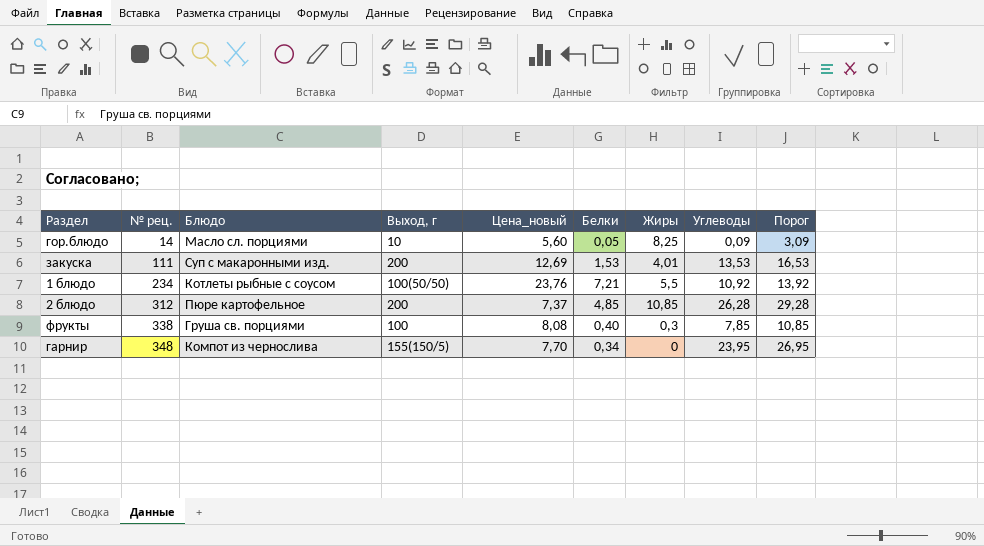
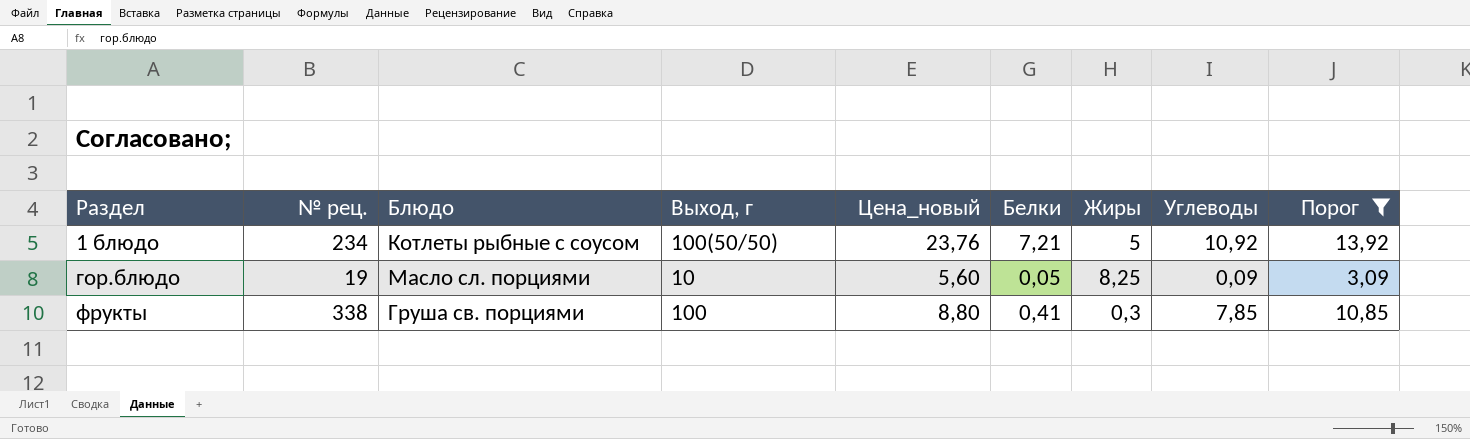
filter: none -> Порог <= 13,92
row order: № рец. ascending -> Раздел ascending
1 блюдо | Жиры: 5,5 -> 5
гор.блюдо | № рец.: 14 -> 19
фрукты | Цена_новый: 8,08 -> 8,80
фрукты | Белки: 0,40 -> 0,41

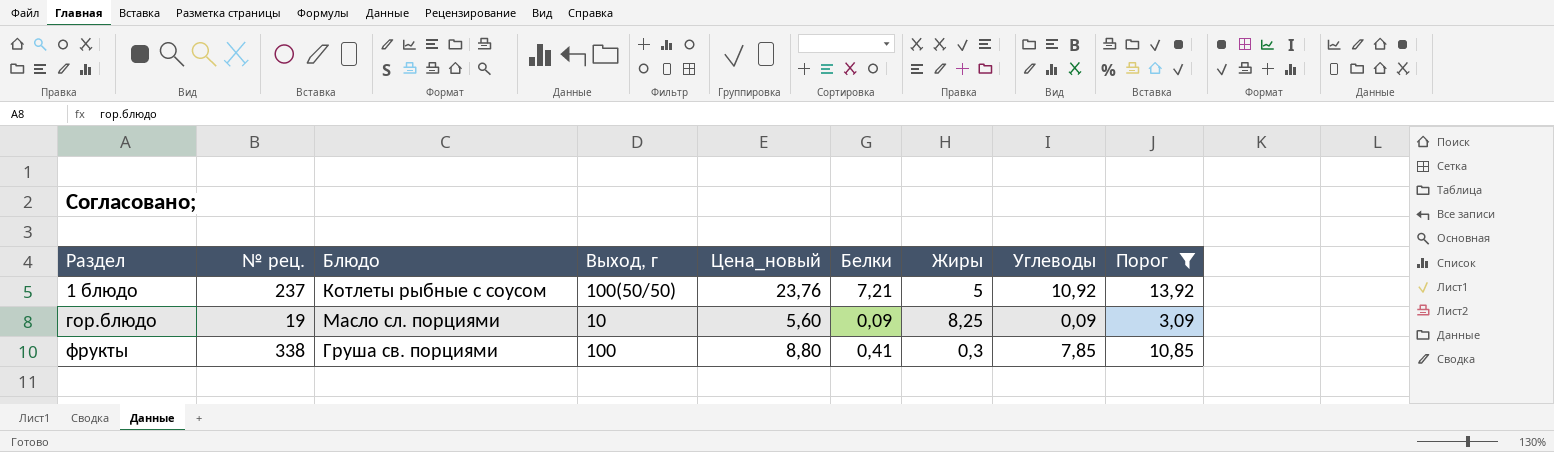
1 блюдо | № рец.: 234 -> 237
гор.блюдо | Белки: 0,05 -> 0,09

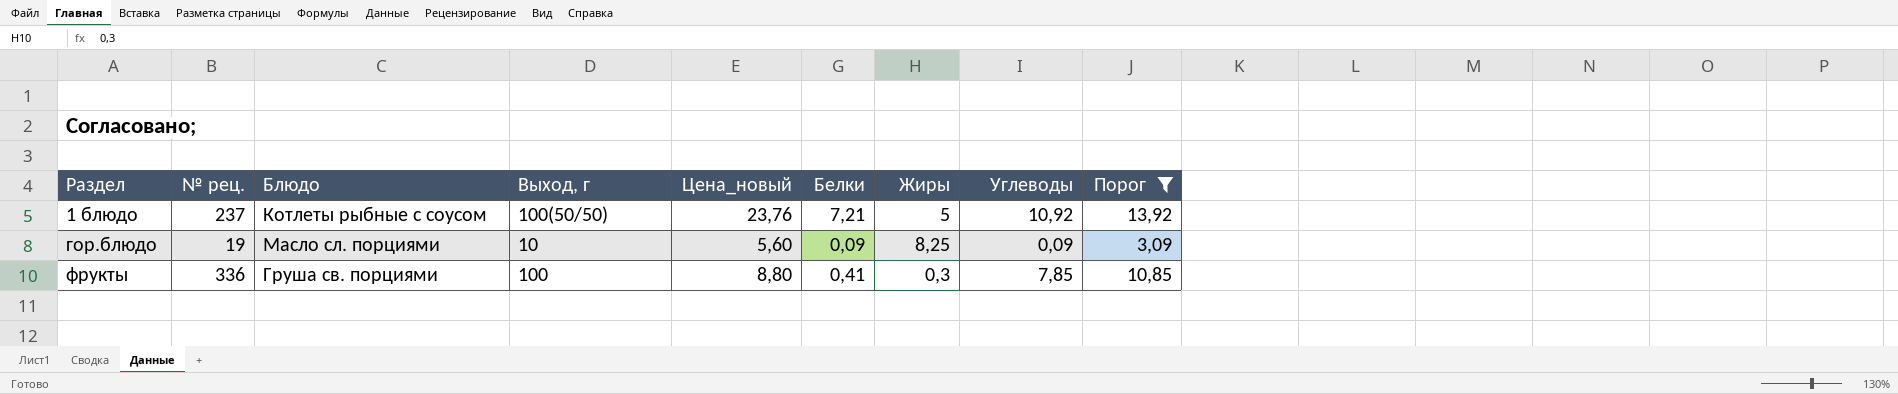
фрукты | № рец.: 338 -> 336

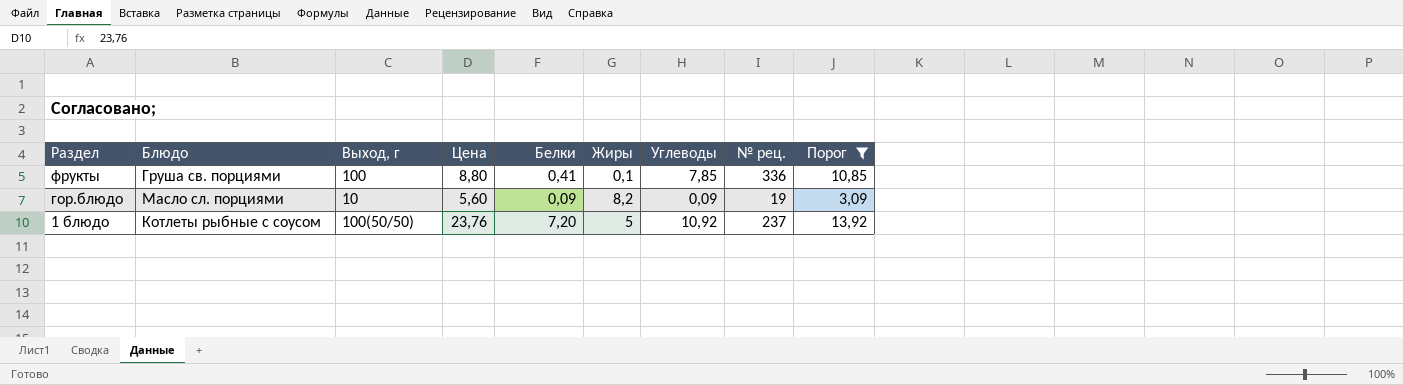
row order: Раздел ascending -> Раздел descending
column name: Цена_новый -> Цена
column № рец. | position: 2 -> 8
фрукты | Жиры: 0,3 -> 0,1
гор.блюдо | Жиры: 8,25 -> 8,2
1 блюдо | Белки: 7,21 -> 7,20

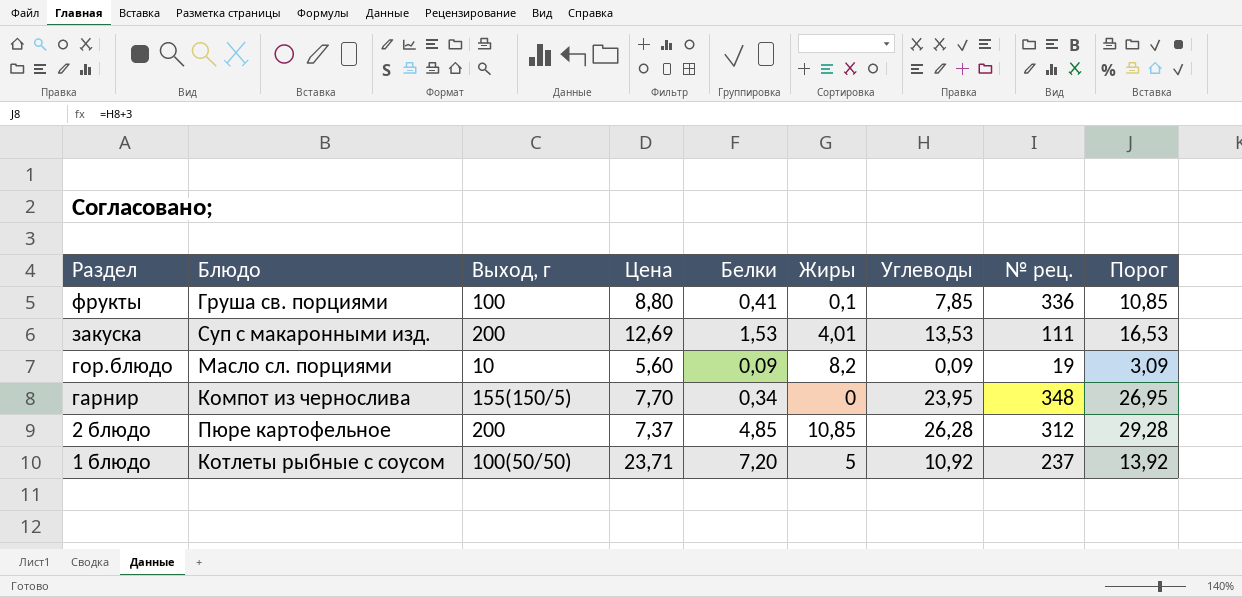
filter: Порог <= 13,92 -> none
1 блюдо | Цена: 23,76 -> 23,71

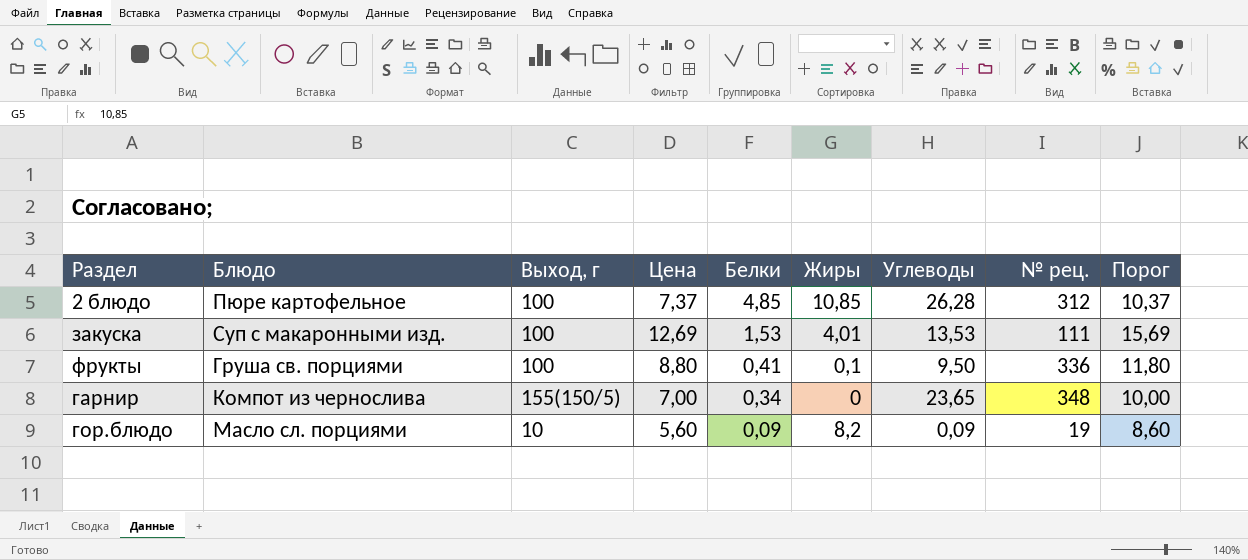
row order: Раздел descending -> Белки descending
column Порог | formula: [Углеводы] + 3 -> [Цена] + 3
row 1 блюдо: Котлеты рыбные с соусом | 100(50/50) | 23,71 | 7,20 | 5 | 10,92 | 237 | 13,92 -> none
2 блюдо | Выход, г: 200 -> 100
закуска | Выход, г: 200 -> 100
фрукты | Углеводы: 7,85 -> 9,50
гарнир | Цена: 7,70 -> 7,00
гарнир | Углеводы: 23,95 -> 23,65

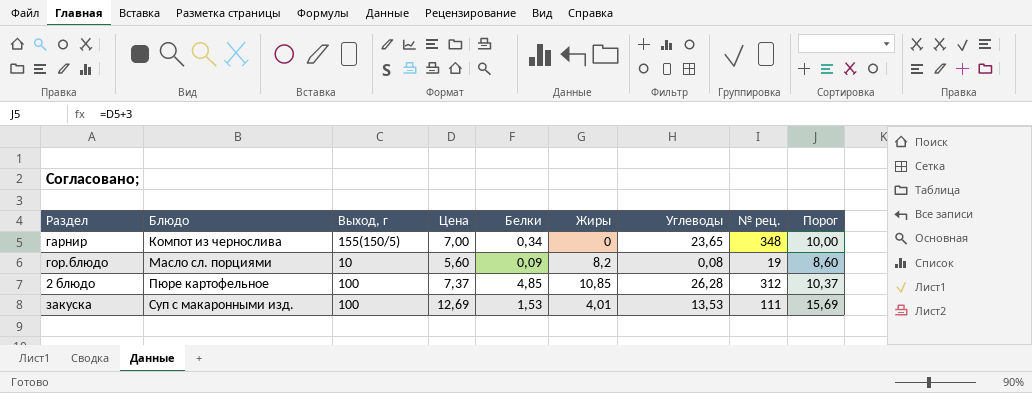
row order: Белки descending -> Блюдо ascending
row фрукты: Груша св. порциями | 100 | 8,80 | 0,41 | 0,1 | 9,50 | 336 | 11,80 -> none
гор.блюдо | Углеводы: 0,09 -> 0,08

